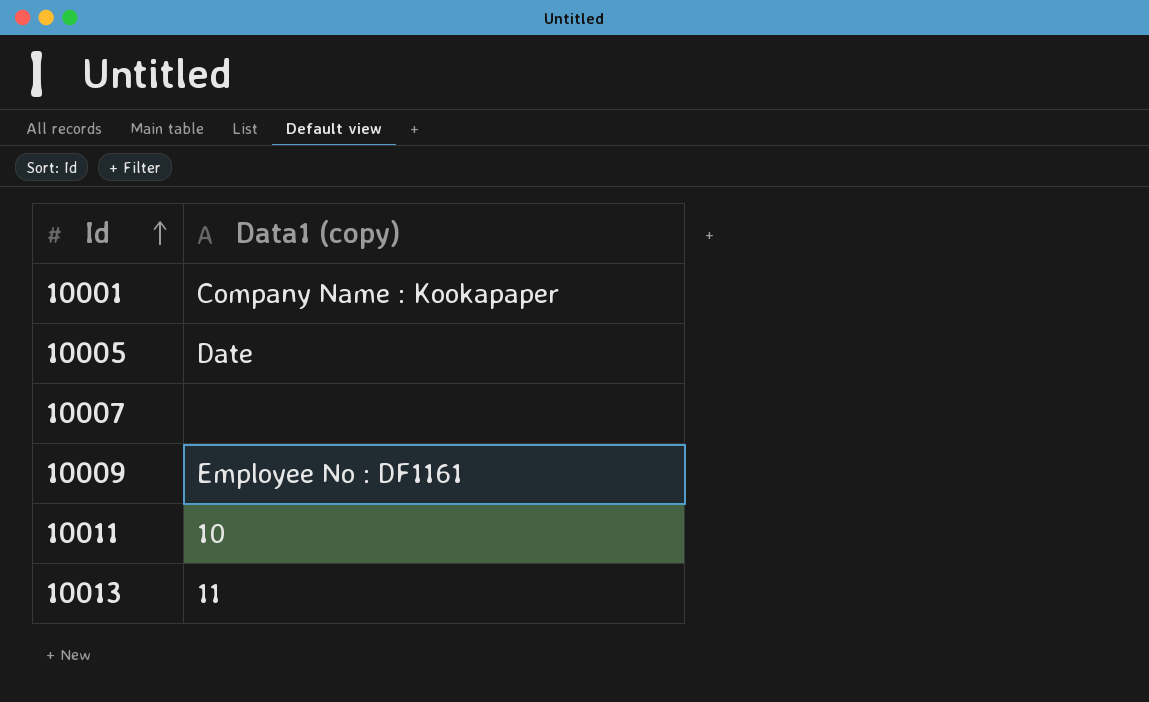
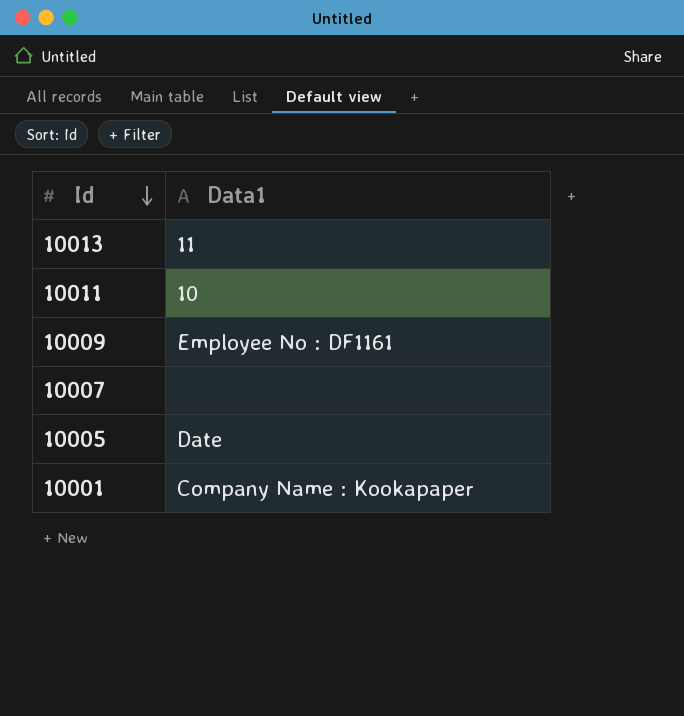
row order: Id ascending -> Id descending
column name: Data1 (copy) -> Data1

